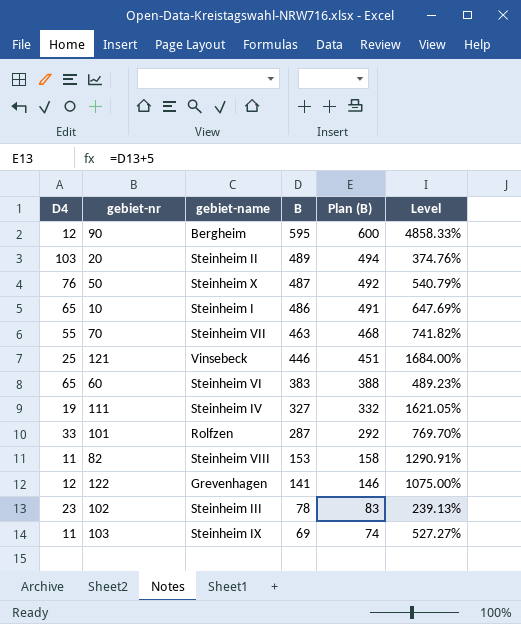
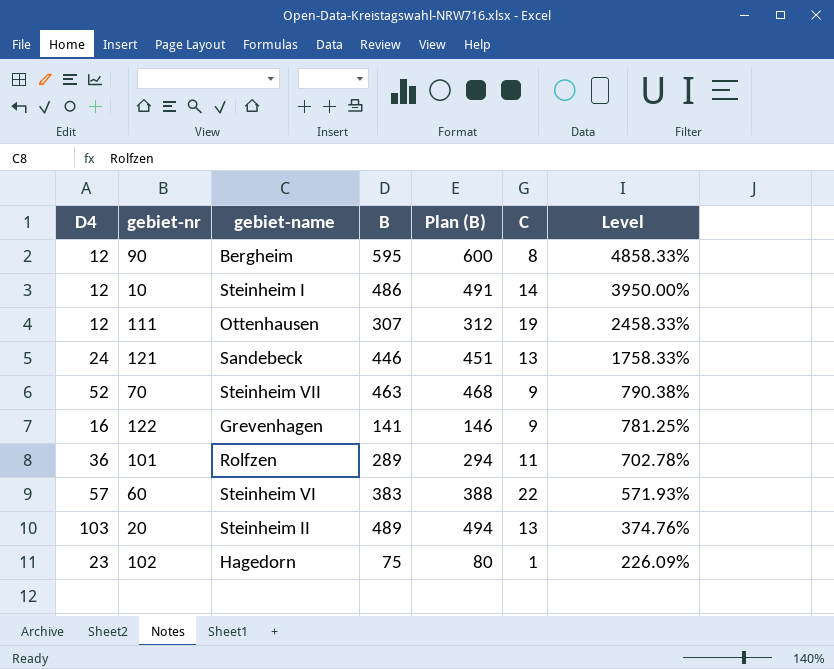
row order: B descending -> Level descending
column C | position: none -> 6
row 50: 76 | Steinheim X | 487 | 492 | 540.79% -> none
row 82: 11 | Steinheim VIII | 153 | 158 | 1290.91% -> none
row 103: 11 | Steinheim IX | 69 | 74 | 527.27% -> none
10 | D4: 65 -> 12
10 | Level: 647.69% -> 3950.00%
111 | D4: 19 -> 12
111 | gebiet-name: Steinheim IV -> Ottenhausen
111 | B: 327 -> 307
111 | Plan (B): 332 -> 312
111 | Level: 1621.05% -> 2458.33%
121 | D4: 25 -> 24
121 | gebiet-name: Vinsebeck -> Sandebeck
121 | Level: 1684.00% -> 1758.33%
70 | D4: 55 -> 52
70 | Level: 741.82% -> 790.38%
122 | D4: 12 -> 16
122 | Level: 1075.00% -> 781.25%
101 | D4: 33 -> 36
101 | B: 287 -> 289
101 | Plan (B): 292 -> 294
101 | Level: 769.70% -> 702.78%
60 | D4: 65 -> 57
60 | Level: 489.23% -> 571.93%
102 | gebiet-name: Steinheim III -> Hagedorn
102 | B: 78 -> 75
102 | Plan (B): 83 -> 80
102 | Level: 239.13% -> 226.09%

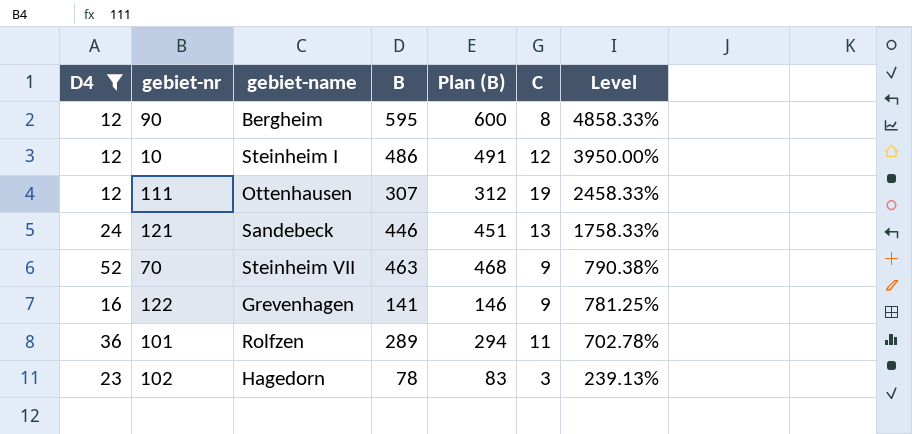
filter: none -> D4 <= 52
10 | C: 14 -> 12
102 | B: 75 -> 78
102 | Plan (B): 80 -> 83
102 | C: 1 -> 3
102 | Level: 226.09% -> 239.13%

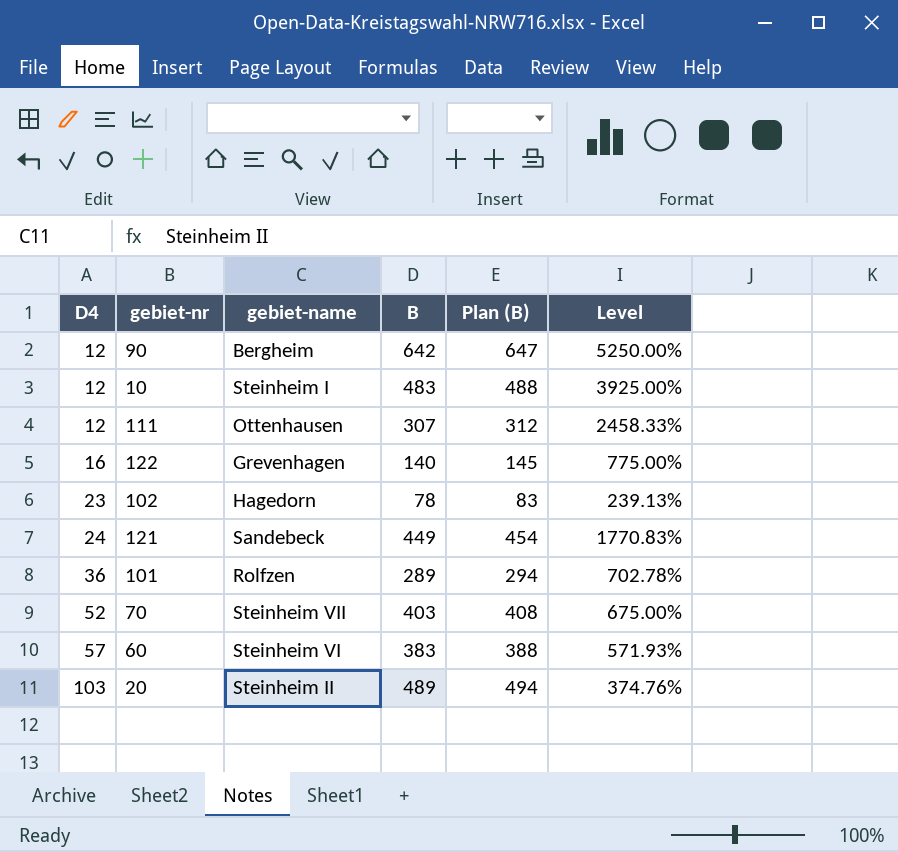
filter: D4 <= 52 -> none
row order: Level descending -> D4 ascending
column C | position: 6 -> none
90 | B: 595 -> 642
90 | Plan (B): 600 -> 647
90 | Level: 4858.33% -> 5250.00%
10 | B: 486 -> 483
10 | Plan (B): 491 -> 488
10 | Level: 3950.00% -> 3925.00%
122 | B: 141 -> 140
122 | Plan (B): 146 -> 145
122 | Level: 781.25% -> 775.00%
121 | B: 446 -> 449
121 | Plan (B): 451 -> 454
121 | Level: 1758.33% -> 1770.83%
70 | B: 463 -> 403
70 | Plan (B): 468 -> 408
70 | Level: 790.38% -> 675.00%

